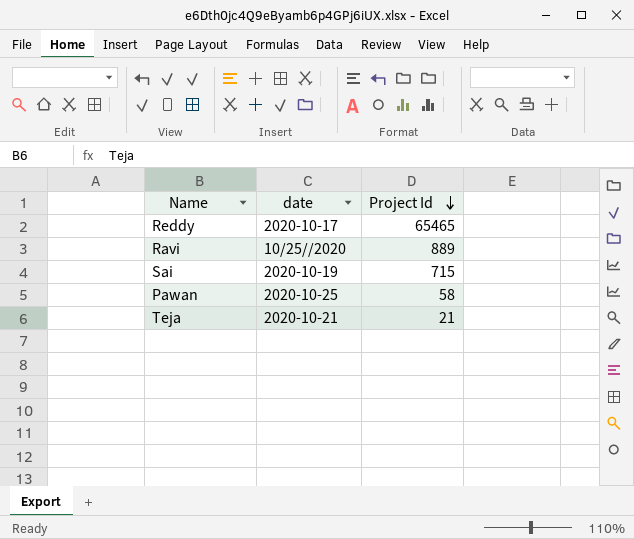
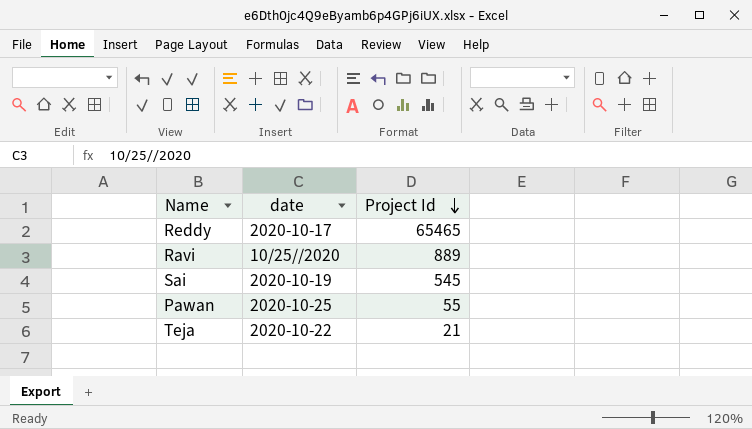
Sai | Project Id: 715 -> 545
Pawan | Project Id: 58 -> 55
Teja | date: 2020-10-21 -> 2020-10-22

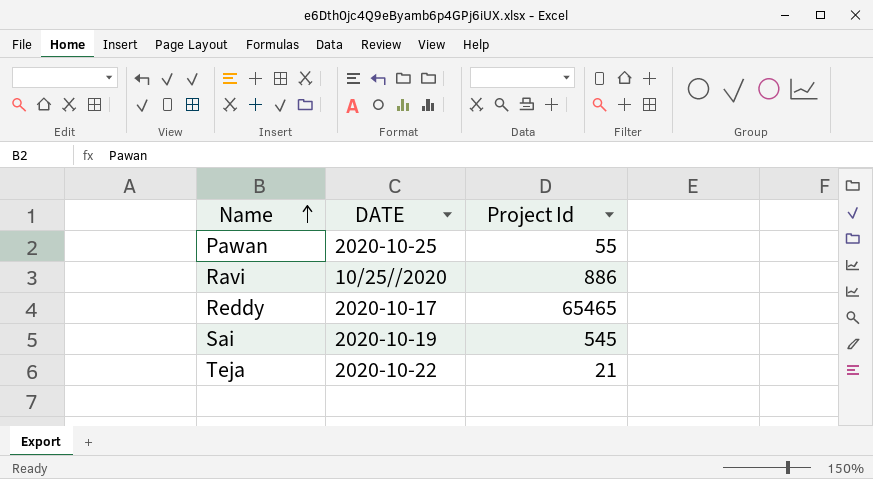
row order: Project Id descending -> Name ascending
column name: date -> DATE
Ravi | Project Id: 889 -> 886

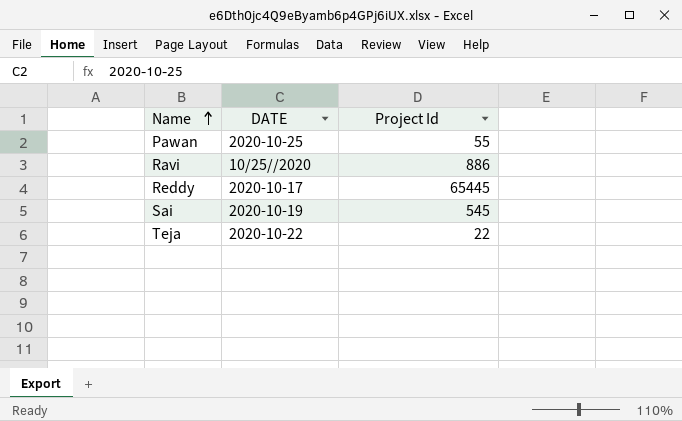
Reddy | Project Id: 65465 -> 65445
Teja | Project Id: 21 -> 22

